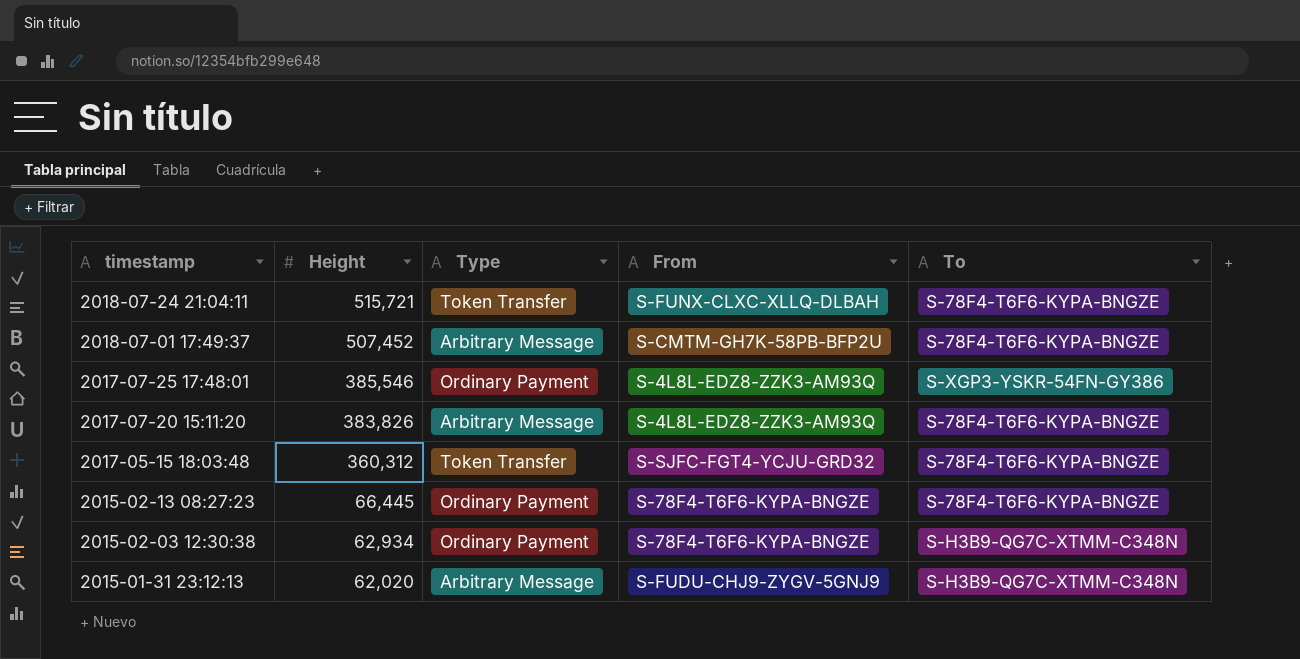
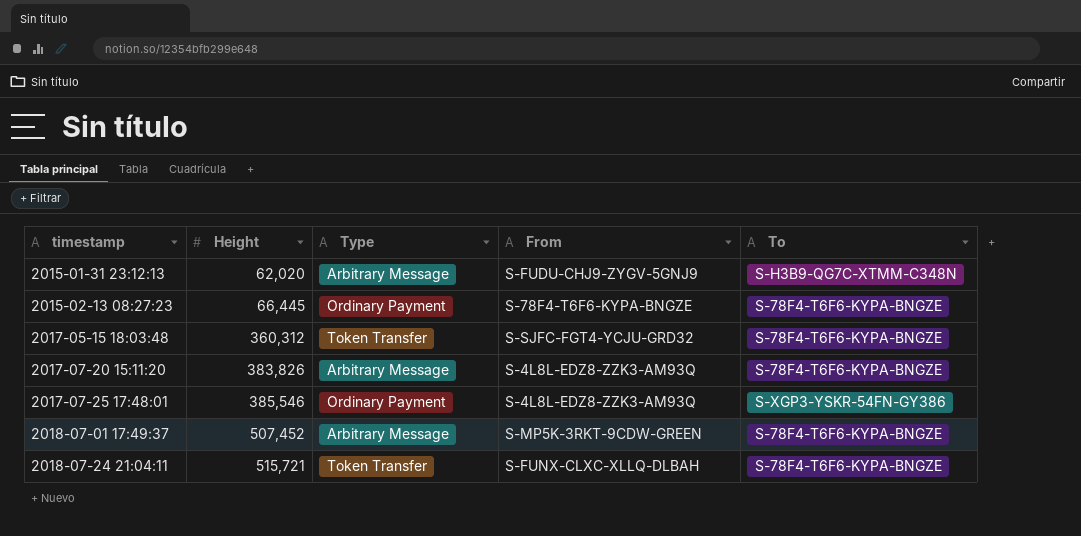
row order: timestamp descending -> timestamp ascending
row 2015-02-03 12:30:38: 62,934 | Ordinary Payment | S-78F4-T6F6-KYPA-BNGZE | S-H3B9-QG7C-XTMM-C348N -> none
2018-07-01 17:49:37 | From: S-CMTM-GH7K-58PB-BFP2U -> S-MP5K-3RKT-9CDW-GREEN

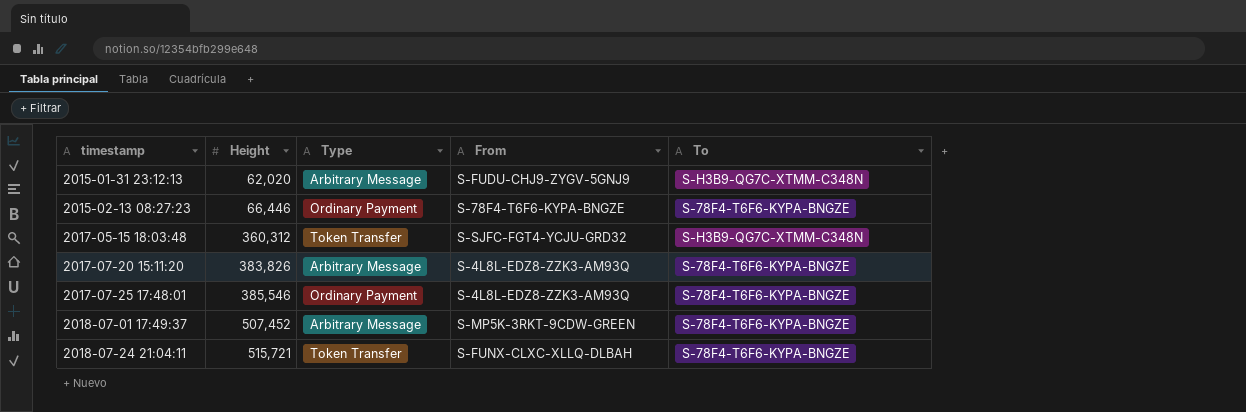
2015-02-13 08:27:23 | Height: 66,445 -> 66,446
2017-05-15 18:03:48 | To: S-78F4-T6F6-KYPA-BNGZE -> S-H3B9-QG7C-XTMM-C348N
2017-07-25 17:48:01 | To: S-XGP3-YSKR-54FN-GY386 -> S-78F4-T6F6-KYPA-BNGZE

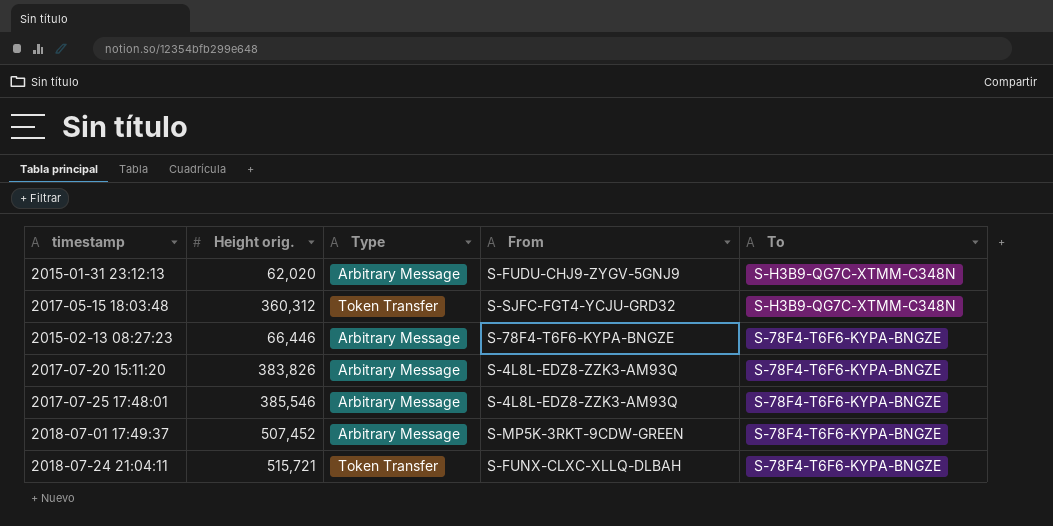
row order: timestamp ascending -> To descending
column name: Height -> Height orig.
2015-02-13 08:27:23 | Type: Ordinary Payment -> Arbitrary Message
2017-07-25 17:48:01 | Type: Ordinary Payment -> Arbitrary Message

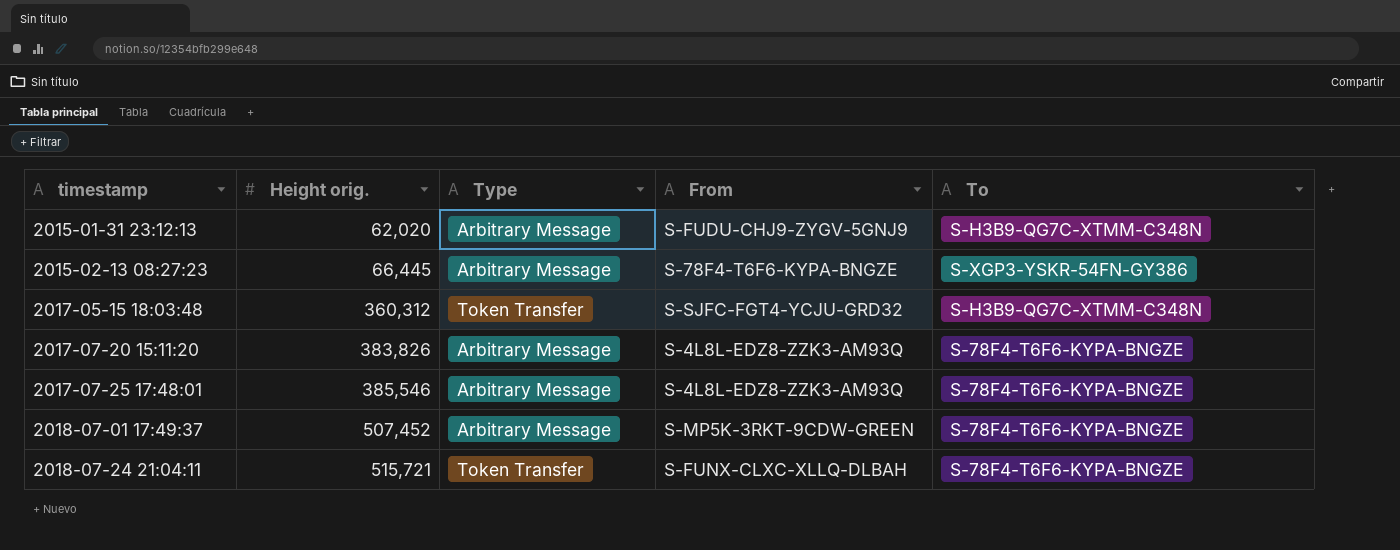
row order: To descending -> timestamp ascending
2015-02-13 08:27:23 | Height orig.: 66,446 -> 66,445
2015-02-13 08:27:23 | To: S-78F4-T6F6-KYPA-BNGZE -> S-XGP3-YSKR-54FN-GY386

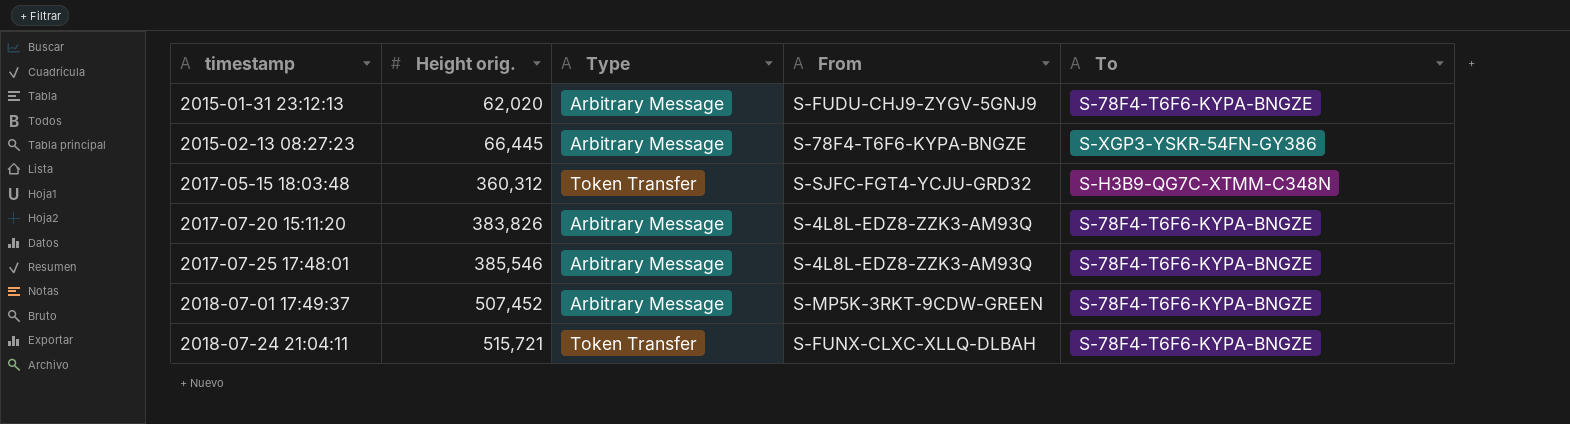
2015-01-31 23:12:13 | To: S-H3B9-QG7C-XTMM-C348N -> S-78F4-T6F6-KYPA-BNGZE

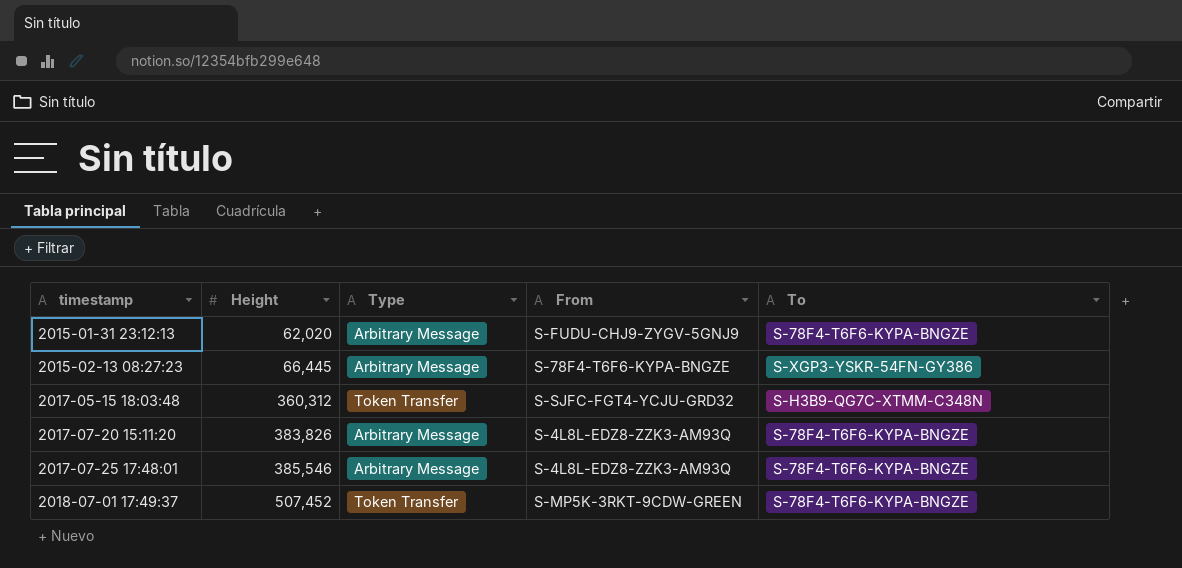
column name: Height orig. -> Height
row 2018-07-24 21:04:11: 515,721 | Token Transfer | S-FUNX-CLXC-XLLQ-DLBAH | S-78F4-T6F6-KYPA-BNGZE -> none
2018-07-01 17:49:37 | Type: Arbitrary Message -> Token Transfer

